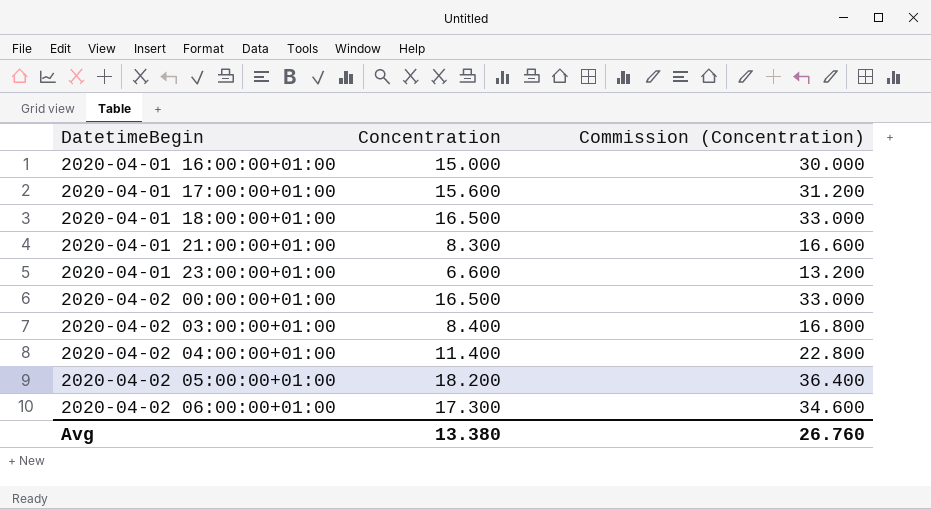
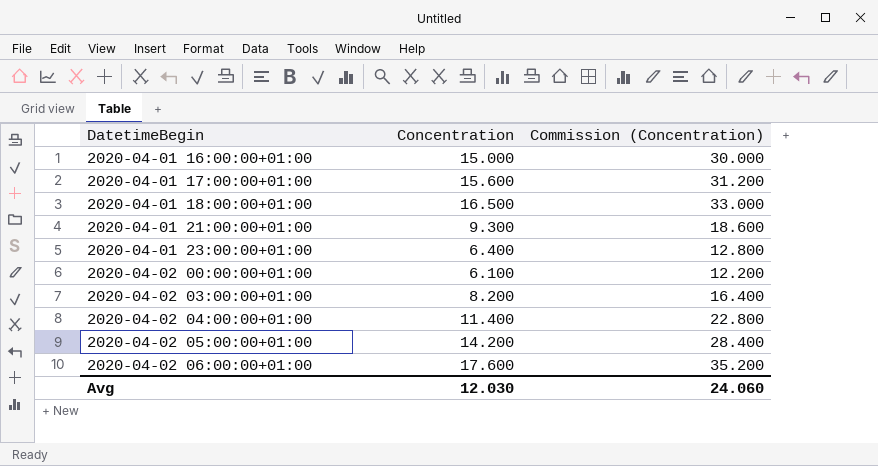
2020-04-01 21:00:00+01:00 | Concentration: 8.300 -> 9.300
2020-04-01 21:00:00+01:00 | Commission (Concentration): 16.600 -> 18.600
2020-04-01 23:00:00+01:00 | Concentration: 6.600 -> 6.400
2020-04-01 23:00:00+01:00 | Commission (Concentration): 13.200 -> 12.800
2020-04-02 00:00:00+01:00 | Concentration: 16.500 -> 6.100
2020-04-02 00:00:00+01:00 | Commission (Concentration): 33.000 -> 12.200
2020-04-02 03:00:00+01:00 | Concentration: 8.400 -> 8.200
2020-04-02 03:00:00+01:00 | Commission (Concentration): 16.800 -> 16.400
2020-04-02 05:00:00+01:00 | Concentration: 18.200 -> 14.200
2020-04-02 05:00:00+01:00 | Commission (Concentration): 36.400 -> 28.400
2020-04-02 06:00:00+01:00 | Concentration: 17.300 -> 17.600
2020-04-02 06:00:00+01:00 | Commission (Concentration): 34.600 -> 35.200
Avg | Concentration: 13.380 -> 12.030
Avg | Commission (Concentration): 26.760 -> 24.060

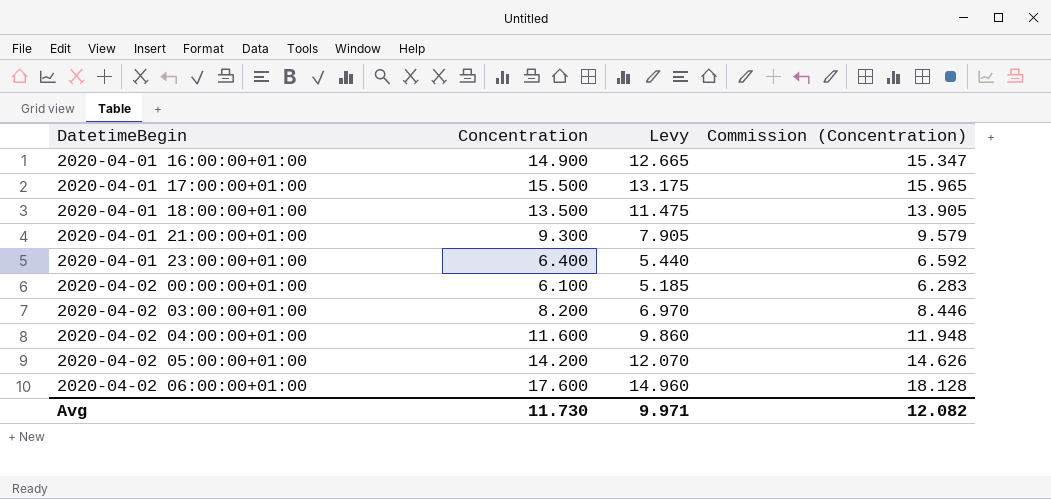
column Levy | formula: none -> [Concentration] * 0.85
column Commission (Concentration) | formula: [Concentration] * 2 -> [Concentration] * 1.03
2020-04-01 16:00:00+01:00 | Concentration: 15.000 -> 14.900
2020-04-01 17:00:00+01:00 | Concentration: 15.600 -> 15.500
2020-04-01 18:00:00+01:00 | Concentration: 16.500 -> 13.500
2020-04-02 04:00:00+01:00 | Concentration: 11.400 -> 11.600
Avg | Concentration: 12.030 -> 11.730
Avg | Commission (Concentration): 24.060 -> 12.082

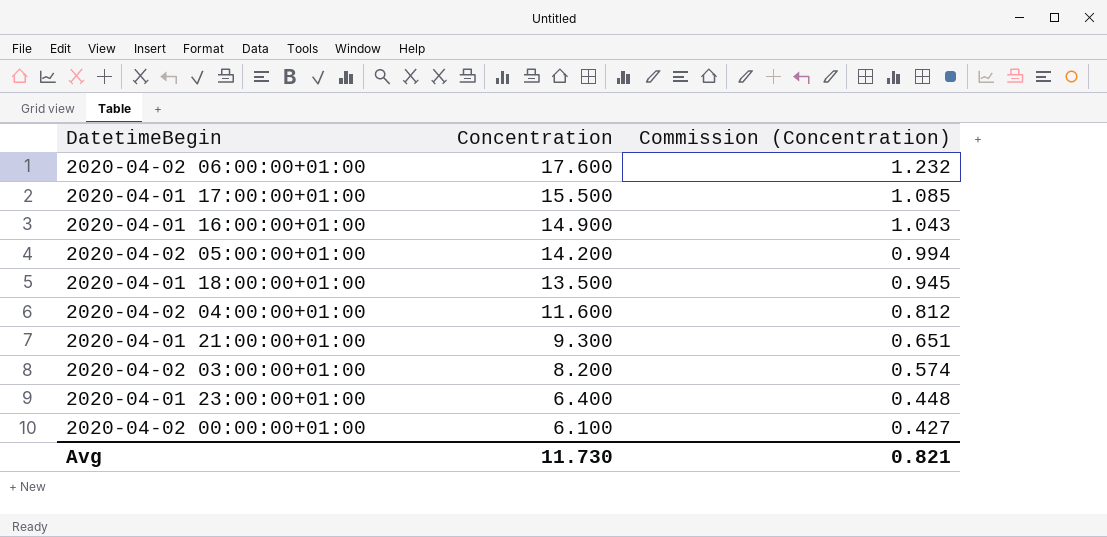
row order: DatetimeBegin ascending -> Concentration descending
column Levy | formula: [Concentration] * 0.85 -> none
column Commission (Concentration) | formula: [Concentration] * 1.03 -> [Concentration] * 0.07
Avg | Commission (Concentration): 12.082 -> 0.821

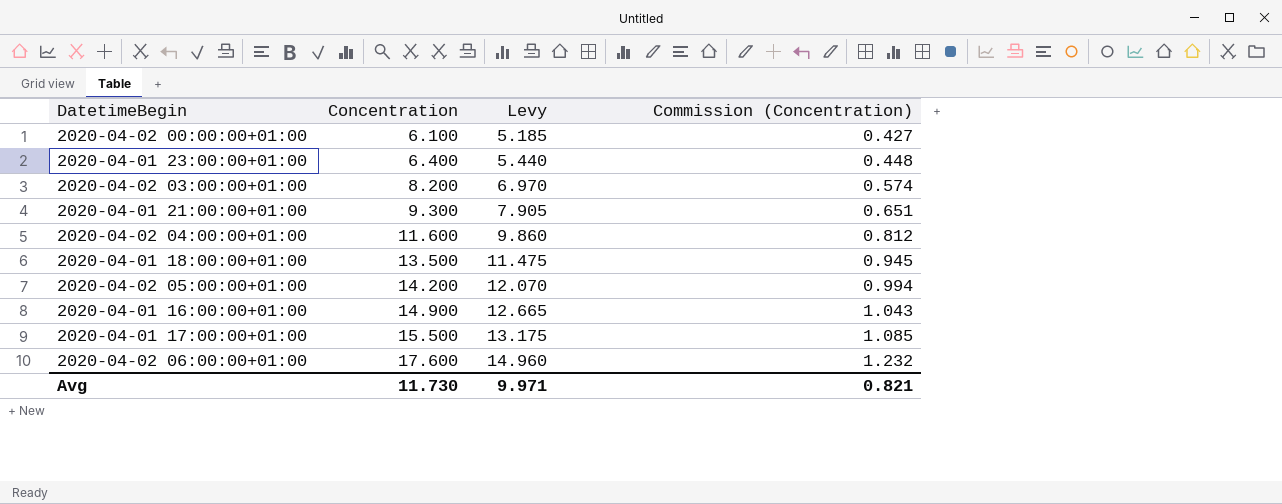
row order: Concentration descending -> Concentration ascending
column Levy | formula: none -> [Concentration] * 0.85

